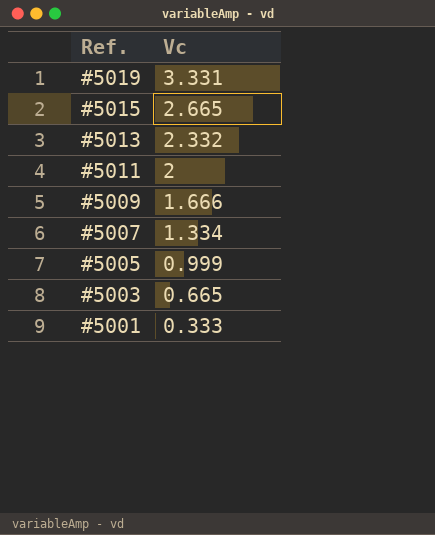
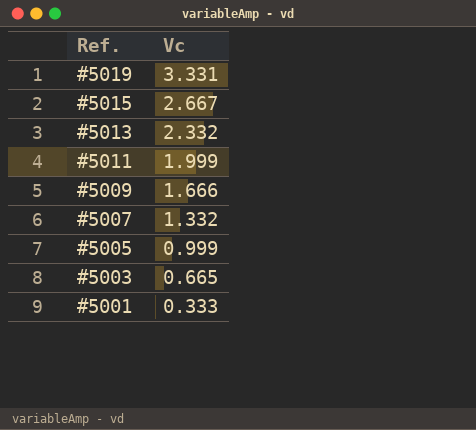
#5015 | Vc: 2.665 -> 2.667
#5011 | Vc: 2 -> 1.999
#5007 | Vc: 1.334 -> 1.332

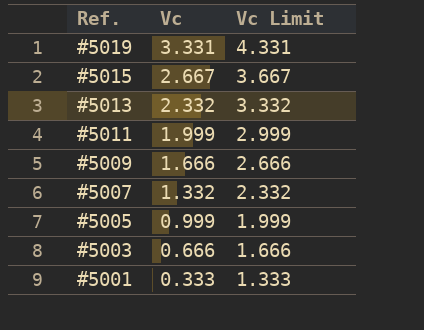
column Vc Limit | formula: none -> [Vc] + 1
#5003 | Vc: 0.665 -> 0.666

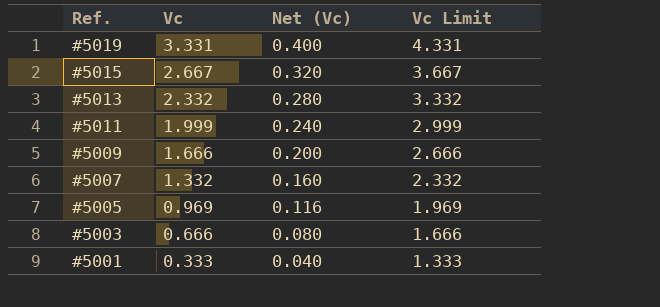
column Net (Vc) | formula: none -> [Vc] * 0.12
#5005 | Vc: 0.999 -> 0.969
#5005 | Vc Limit: 1.999 -> 1.969

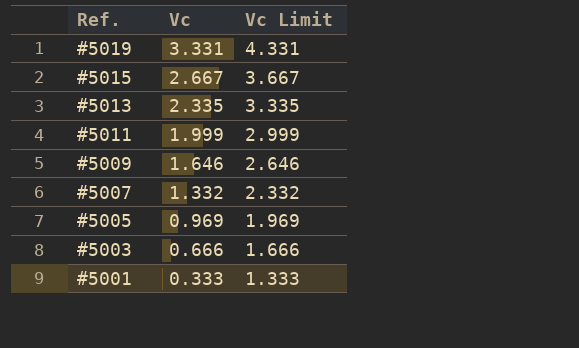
column Net (Vc) | formula: [Vc] * 0.12 -> none
#5013 | Vc: 2.332 -> 2.335
#5013 | Vc Limit: 3.332 -> 3.335
#5009 | Vc: 1.666 -> 1.646
#5009 | Vc Limit: 2.666 -> 2.646

